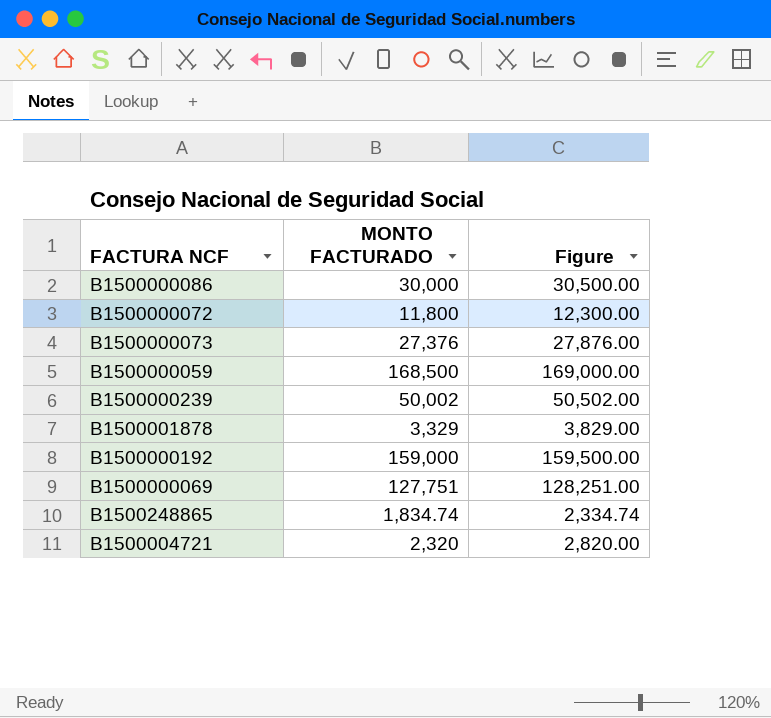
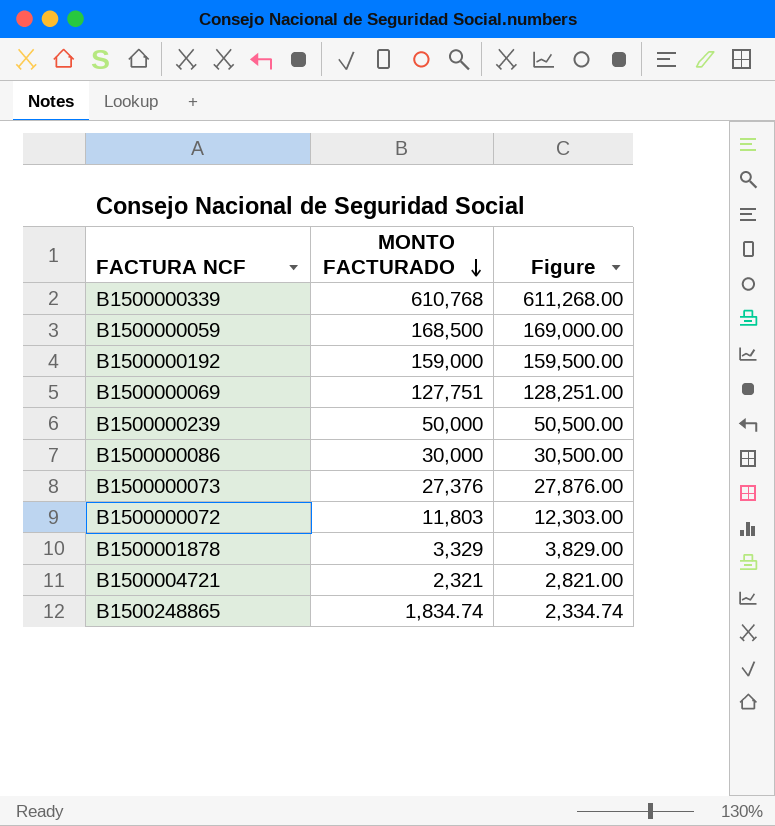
row order: none -> MONTO FACTURADO descending
row B1500000339: none -> 610,768 | 611,268.00
B1500000239 | MONTO FACTURADO: 50,002 -> 50,000
B1500000239 | Figure: 50,502.00 -> 50,500.00
B1500000072 | MONTO FACTURADO: 11,800 -> 11,803
B1500000072 | Figure: 12,300.00 -> 12,303.00
B1500004721 | MONTO FACTURADO: 2,320 -> 2,321
B1500004721 | Figure: 2,820.00 -> 2,821.00

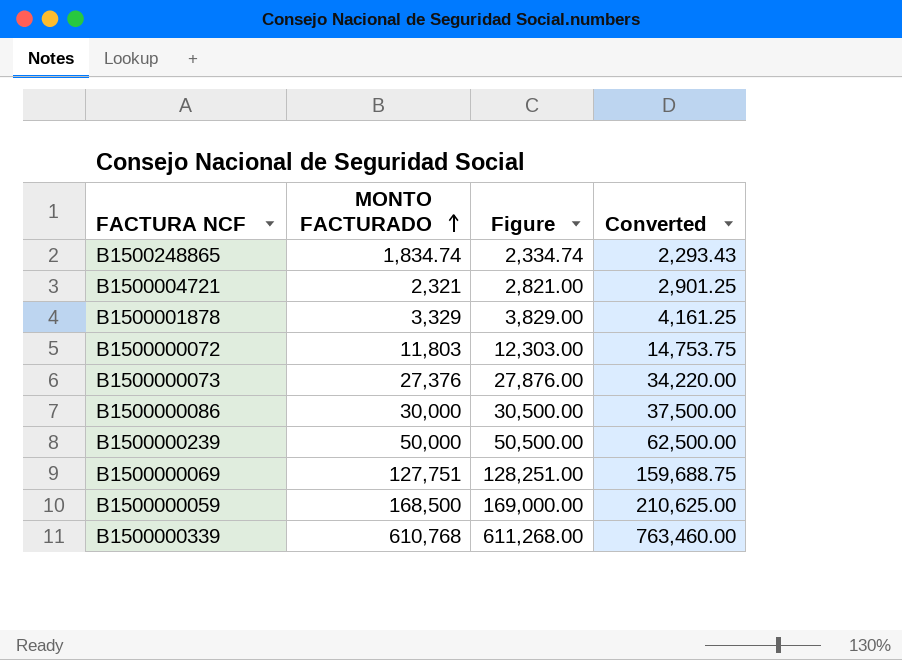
row order: MONTO FACTURADO descending -> MONTO FACTURADO ascending
column Converted | formula: none -> [MONTO FACTURADO] * 1.25
row B1500000192: 159,000 | 159,500.00 -> none

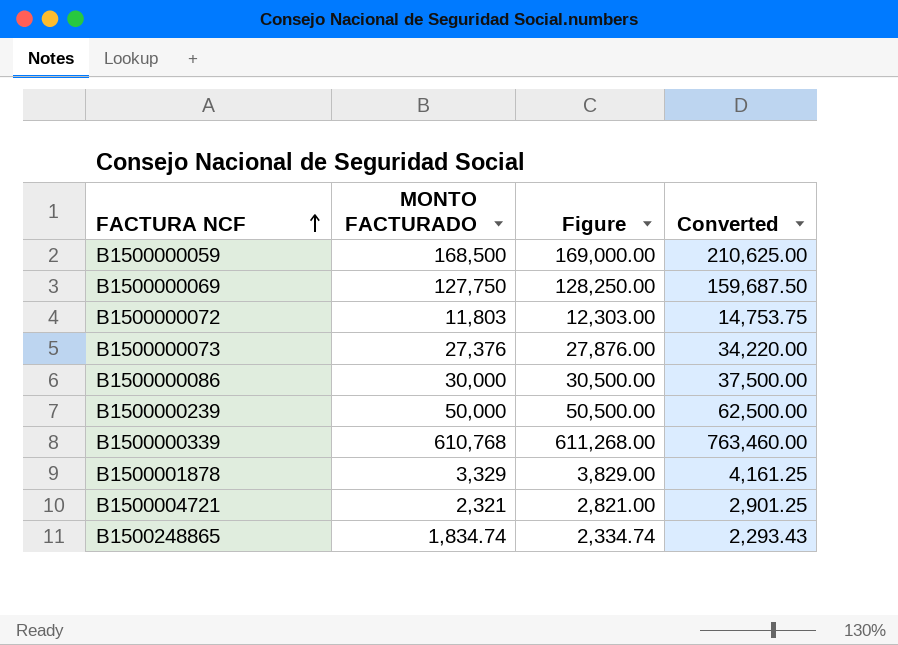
row order: MONTO FACTURADO ascending -> FACTURA NCF ascending
B1500000069 | MONTO FACTURADO: 127,751 -> 127,750
B1500000069 | Figure: 128,251.00 -> 128,250.00
B1500000069 | Converted: 159,688.75 -> 159,687.50

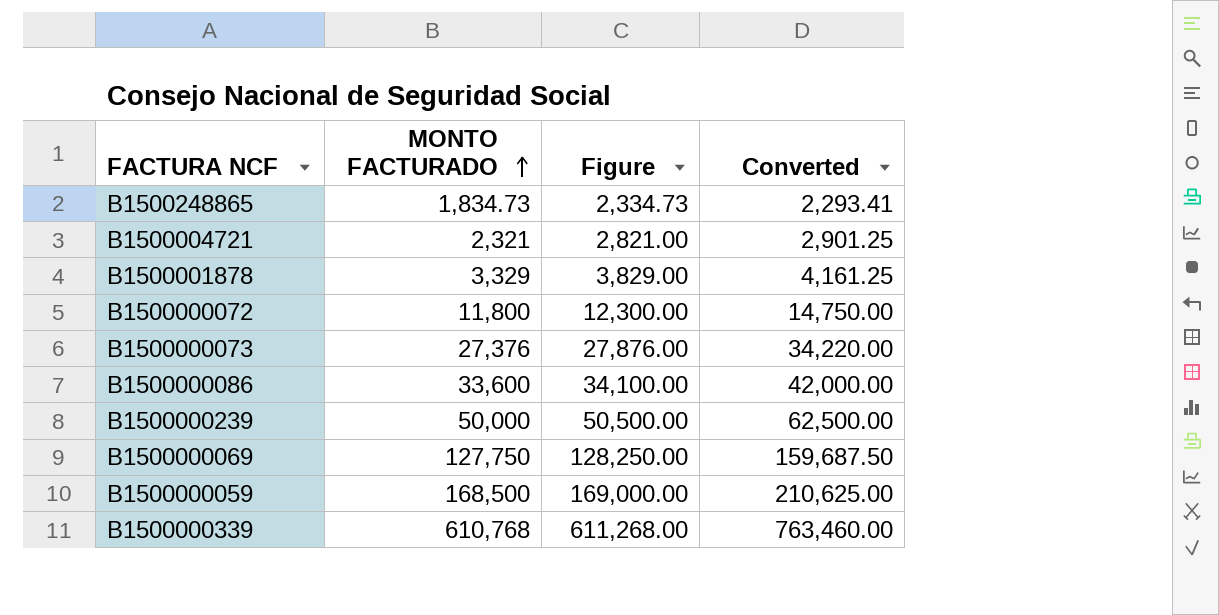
row order: FACTURA NCF ascending -> MONTO FACTURADO ascending
B1500248865 | MONTO FACTURADO: 1,834.74 -> 1,834.73
B1500248865 | Figure: 2,334.74 -> 2,334.73
B1500248865 | Converted: 2,293.43 -> 2,293.41
B1500000072 | MONTO FACTURADO: 11,803 -> 11,800
B1500000072 | Figure: 12,303.00 -> 12,300.00
B1500000072 | Converted: 14,753.75 -> 14,750.00
B1500000086 | MONTO FACTURADO: 30,000 -> 33,600
B1500000086 | Figure: 30,500.00 -> 34,100.00
B1500000086 | Converted: 37,500.00 -> 42,000.00

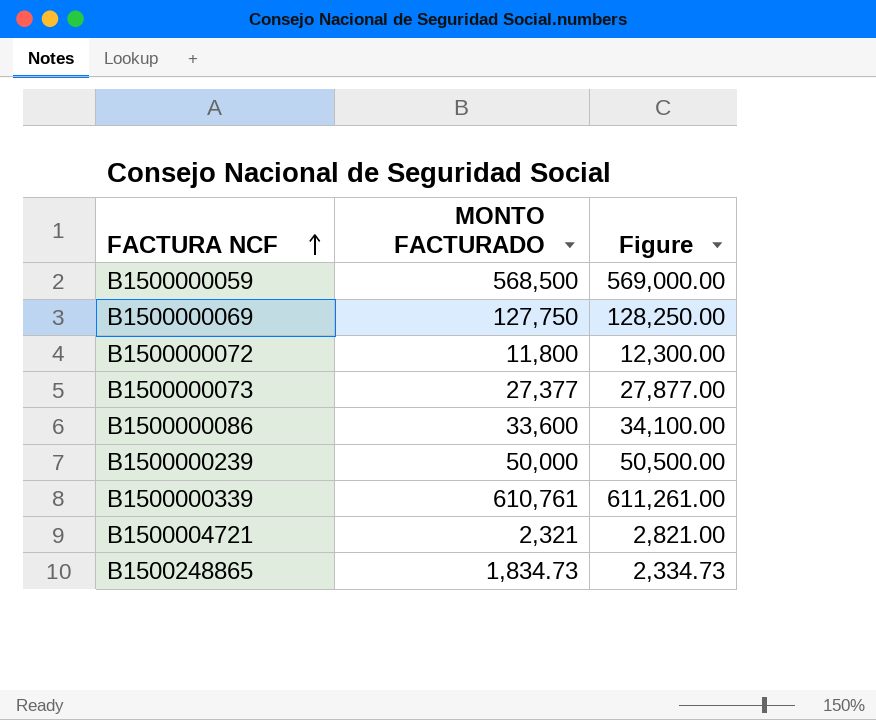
row order: MONTO FACTURADO ascending -> FACTURA NCF ascending
column Converted | formula: [MONTO FACTURADO] * 1.25 -> none
row B1500001878: 3,329 | 3,829.00 | 4,161.25 -> none
B1500000059 | MONTO FACTURADO: 168,500 -> 568,500
B1500000059 | Figure: 169,000.00 -> 569,000.00
B1500000073 | MONTO FACTURADO: 27,376 -> 27,377
B1500000073 | Figure: 27,876.00 -> 27,877.00
B1500000339 | MONTO FACTURADO: 610,768 -> 610,761
B1500000339 | Figure: 611,268.00 -> 611,261.00

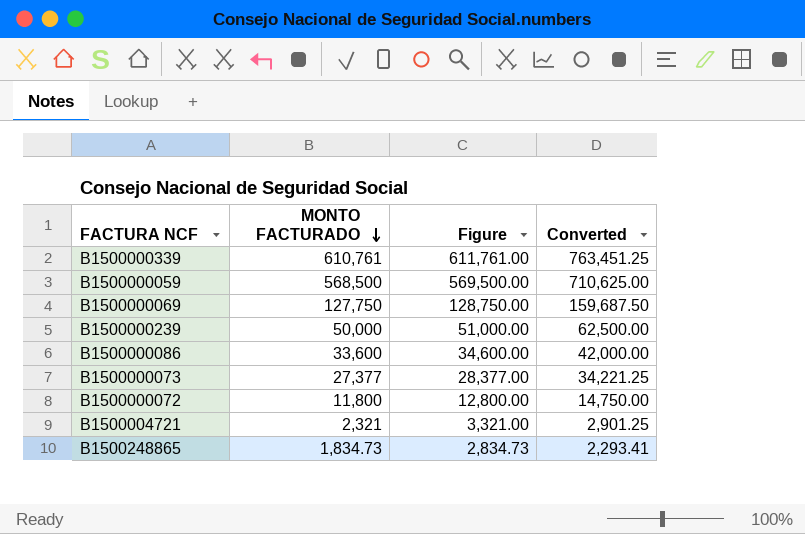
row order: FACTURA NCF ascending -> MONTO FACTURADO descending
column Figure | formula: [MONTO FACTURADO] + 500 -> [MONTO FACTURADO] + 1000
column Converted | formula: none -> [MONTO FACTURADO] * 1.25

